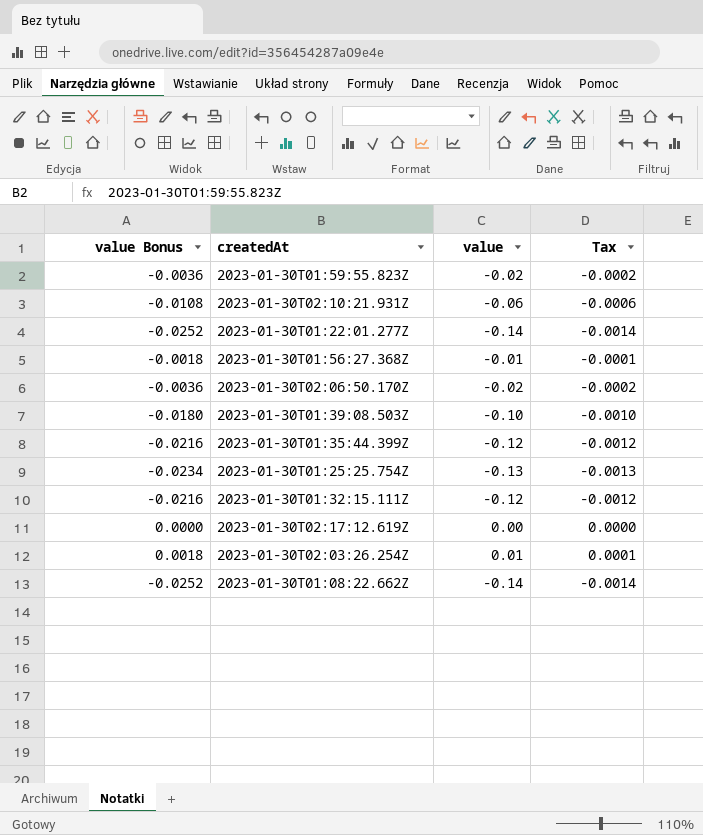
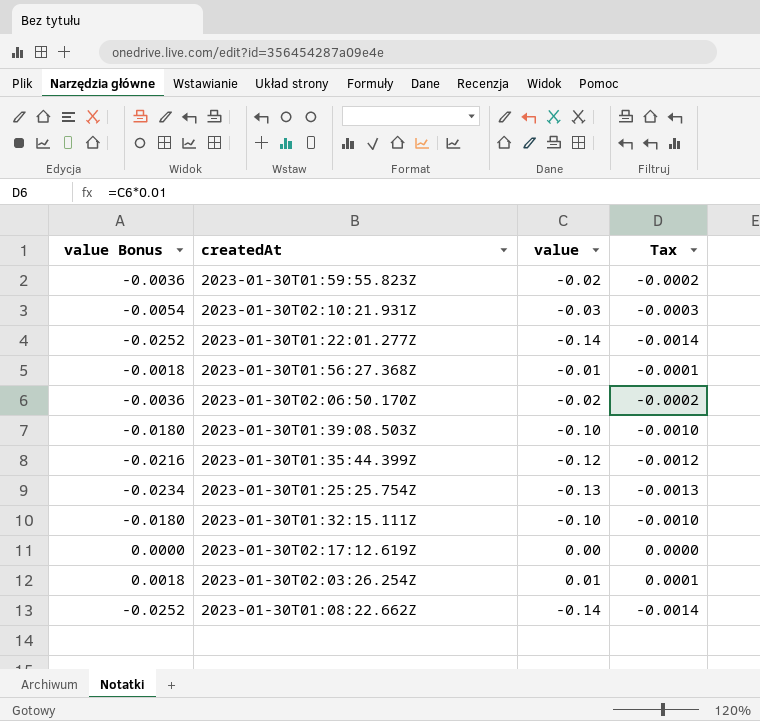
2023-01-30T02:10:21.931Z | value Bonus: -0.0108 -> -0.0054
2023-01-30T02:10:21.931Z | value: -0.06 -> -0.03
2023-01-30T02:10:21.931Z | Tax: -0.0006 -> -0.0003
2023-01-30T01:32:15.111Z | value Bonus: -0.0216 -> -0.0180
2023-01-30T01:32:15.111Z | value: -0.12 -> -0.10
2023-01-30T01:32:15.111Z | Tax: -0.0012 -> -0.0010

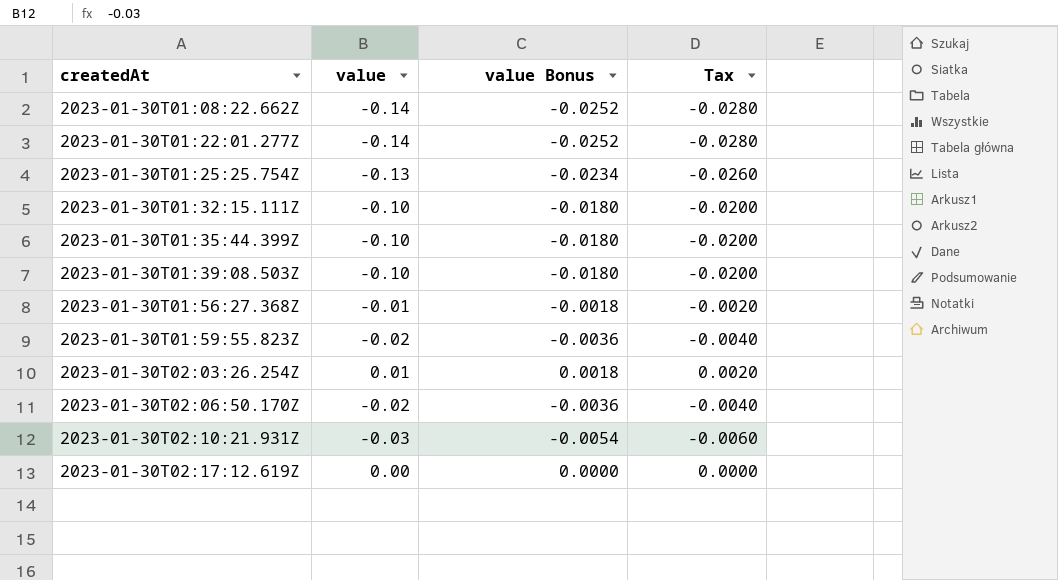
row order: none -> createdAt ascending
column value Bonus | position: 1 -> 3
column Tax | formula: [value] * 0.01 -> [value] * 0.2
2023-01-30T01:35:44.399Z | value: -0.12 -> -0.10
2023-01-30T01:35:44.399Z | value Bonus: -0.0216 -> -0.0180

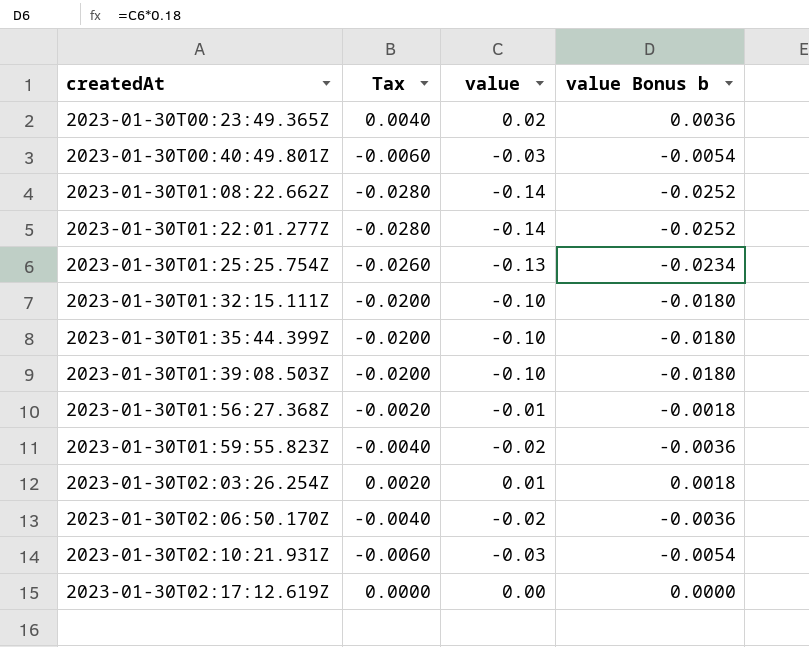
column Tax | position: 4 -> 2
column name: value Bonus -> value Bonus b
row 2023-01-30T00:23:49.365Z: none -> 0.0040 | 0.02 | 0.0036
row 2023-01-30T00:40:49.801Z: none -> -0.0060 | -0.03 | -0.0054

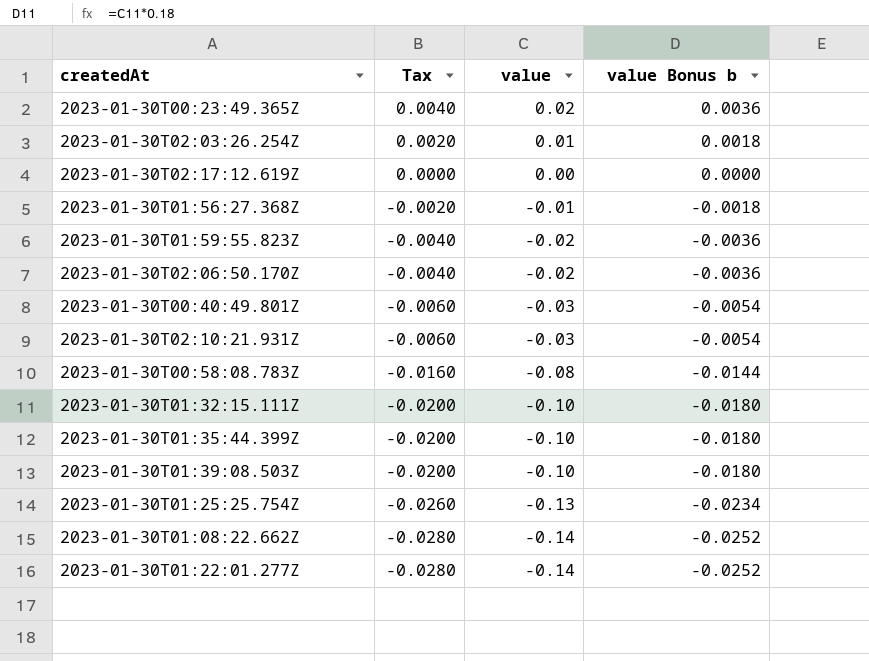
row order: createdAt ascending -> Tax descending
row 2023-01-30T00:58:08.783Z: none -> -0.0160 | -0.08 | -0.0144

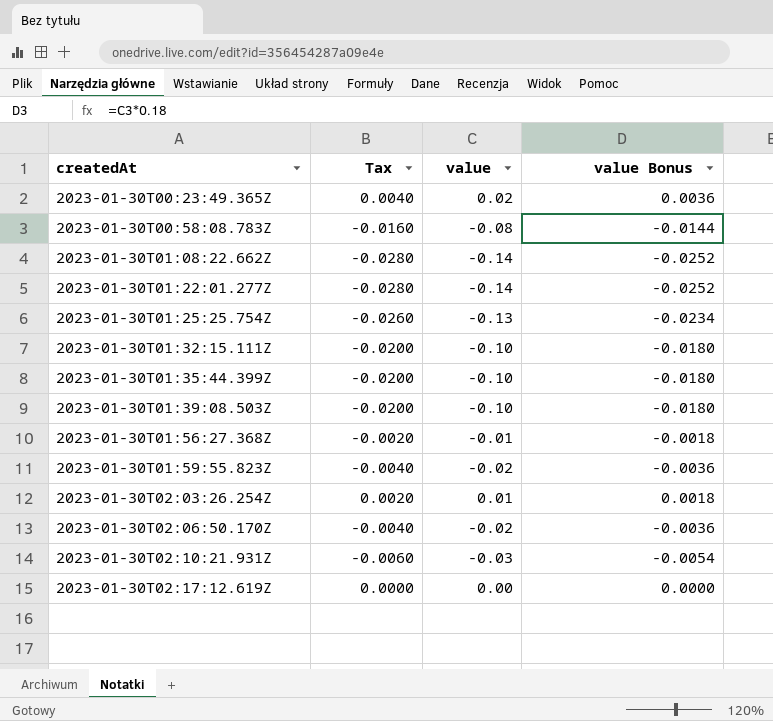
row order: Tax descending -> createdAt ascending
column name: value Bonus b -> value Bonus
row 2023-01-30T00:40:49.801Z: -0.0060 | -0.03 | -0.0054 -> none

